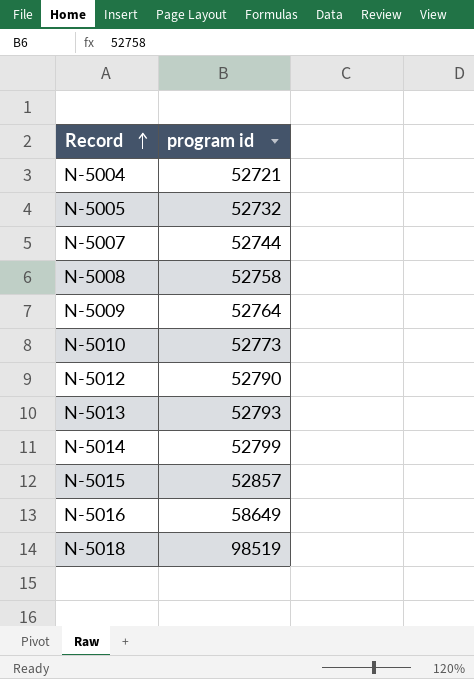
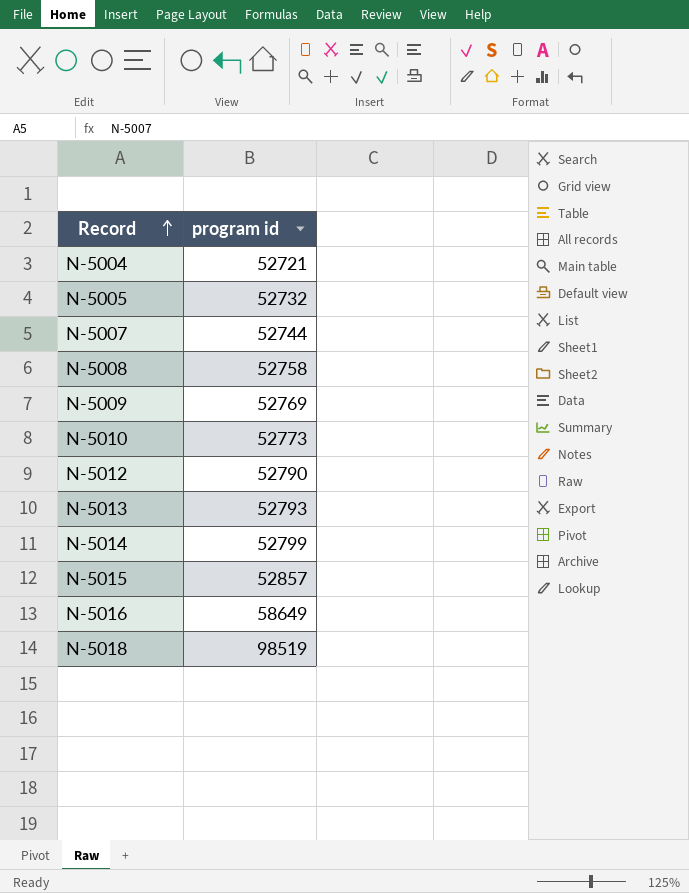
N-5009 | program id: 52764 -> 52769

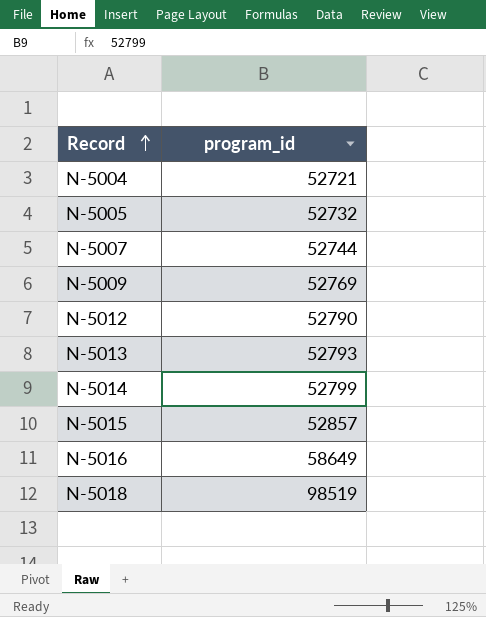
column name: program id -> program_id
row N-5008: 52758 -> none
row N-5010: 52773 -> none

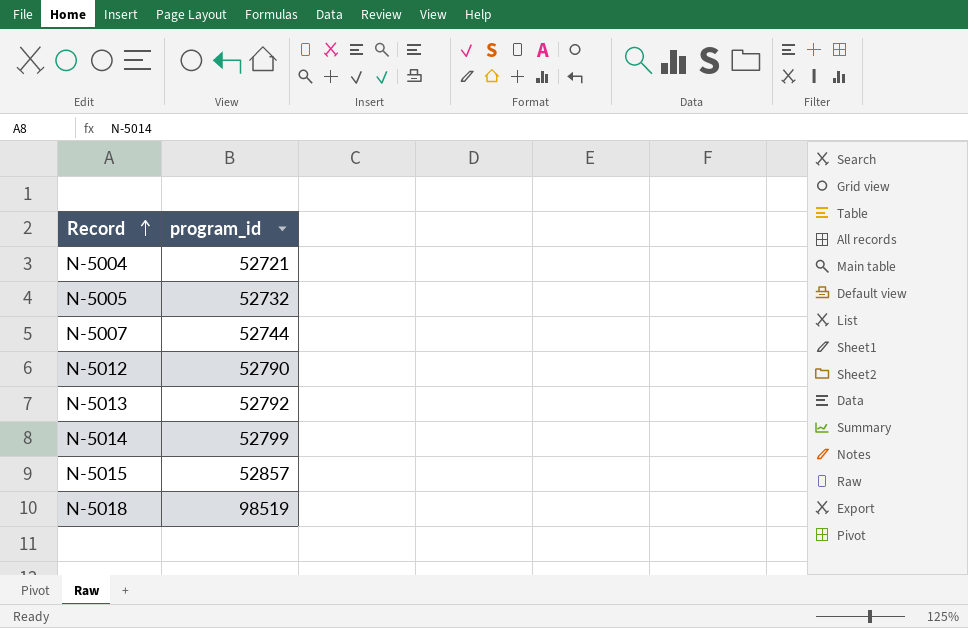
row N-5009: 52769 -> none
row N-5016: 58649 -> none
N-5013 | program_id: 52793 -> 52792

